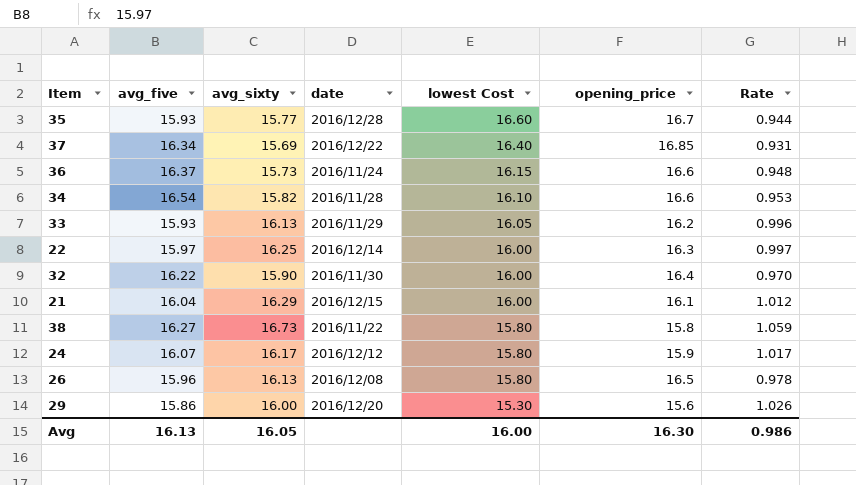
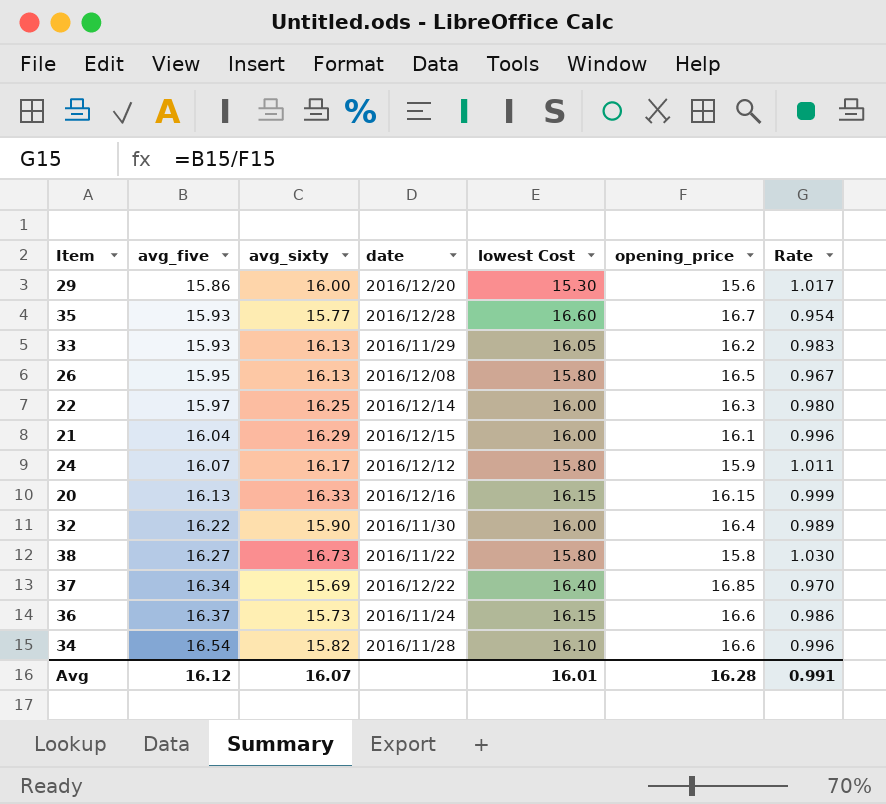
row order: lowest Cost descending -> avg_five ascending
column Rate | formula: [avg_sixty] / [opening_price] -> [avg_five] / [opening_price]
26 | avg_five: 15.96 -> 15.95
row 20: none -> 16.13 | 16.33 | 2016/12/16 | 16.15 | 16.15 | 0.999
Avg | avg_five: 16.13 -> 16.12
Avg | avg_sixty: 16.05 -> 16.07
Avg | lowest Cost: 16.00 -> 16.01
Avg | opening_price: 16.30 -> 16.28
Avg | Rate: 0.986 -> 0.991

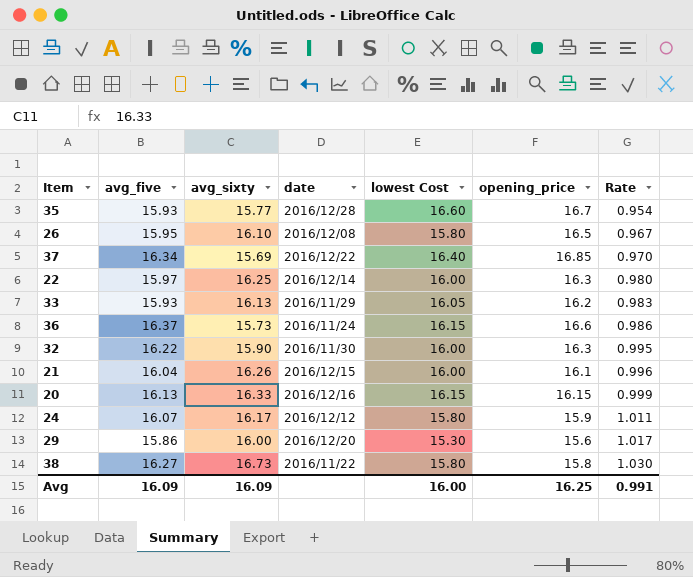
row order: avg_five ascending -> Rate ascending
row 34: 16.54 | 15.82 | 2016/11/28 | 16.10 | 16.6 | 0.996 -> none
26 | avg_sixty: 16.13 -> 16.10
32 | opening_price: 16.4 -> 16.3
32 | Rate: 0.989 -> 0.995
21 | avg_sixty: 16.29 -> 16.26
Avg | avg_five: 16.12 -> 16.09
Avg | avg_sixty: 16.07 -> 16.09
Avg | lowest Cost: 16.01 -> 16.00
Avg | opening_price: 16.28 -> 16.25

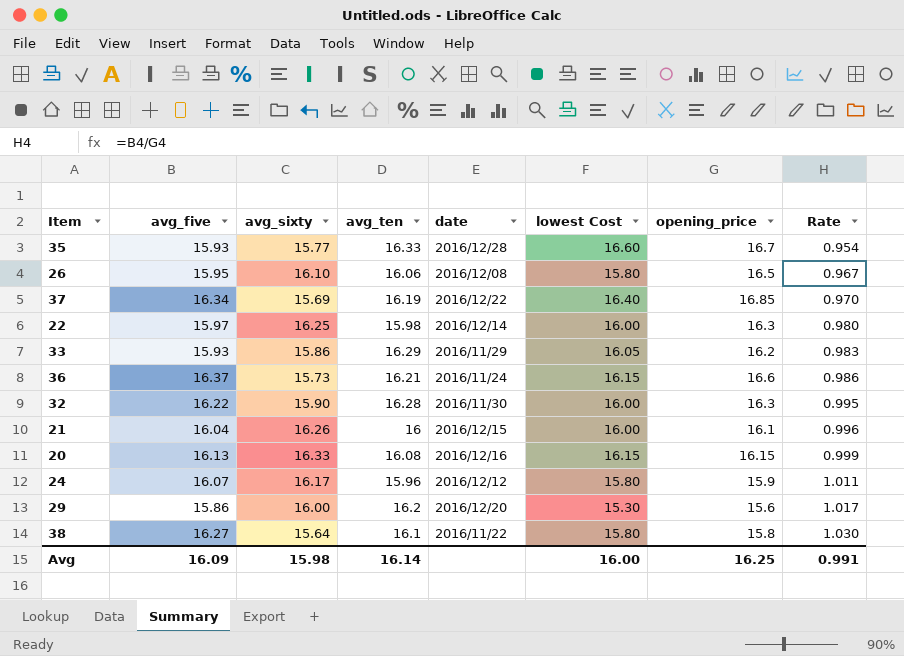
column avg_ten | position: none -> 4
33 | avg_sixty: 16.13 -> 15.86
38 | avg_sixty: 16.73 -> 15.64
Avg | avg_sixty: 16.09 -> 15.98

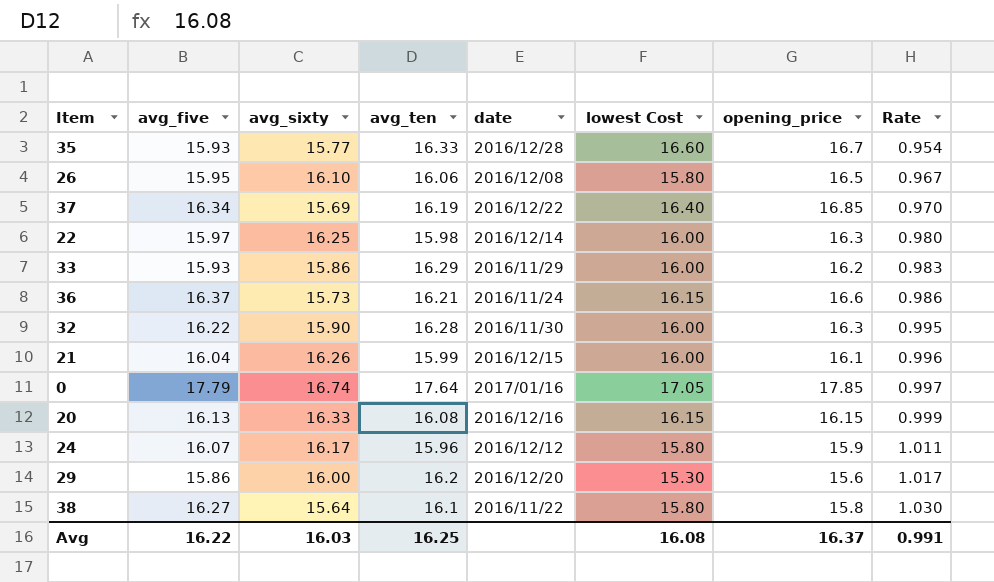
33 | lowest Cost: 16.05 -> 16.00
21 | avg_ten: 16 -> 15.99
row 0: none -> 17.79 | 16.74 | 17.64 | 2017/01/16 | 17.05 | 17.85 | 0.997
Avg | avg_five: 16.09 -> 16.22
Avg | avg_sixty: 15.98 -> 16.03
Avg | avg_ten: 16.14 -> 16.25
Avg | lowest Cost: 16.00 -> 16.08
Avg | opening_price: 16.25 -> 16.37

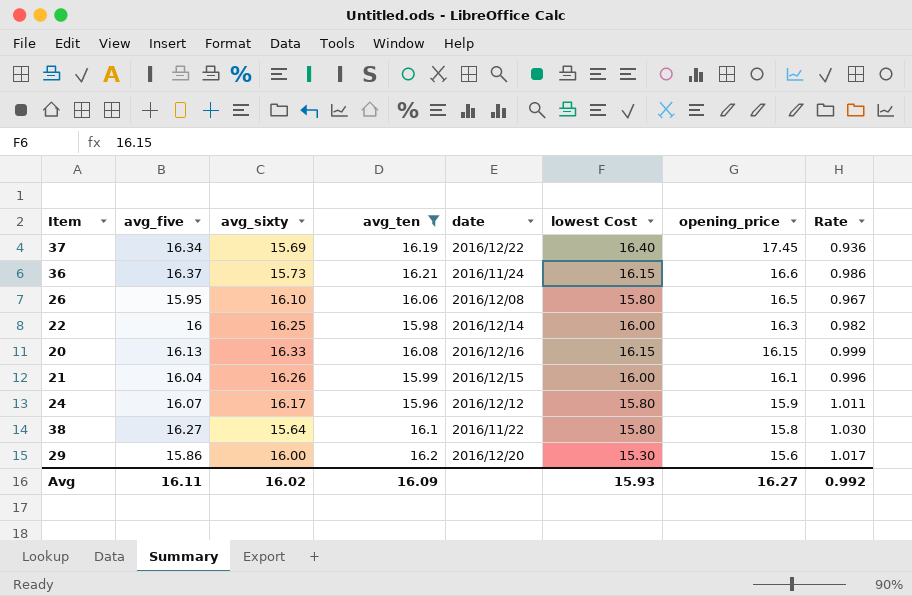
filter: none -> avg_ten <= 16.21
row order: Rate ascending -> opening_price descending
37 | opening_price: 16.85 -> 17.45
37 | Rate: 0.970 -> 0.936
22 | avg_five: 15.97 -> 16
22 | Rate: 0.980 -> 0.982
Avg | avg_five: 16.22 -> 16.11
Avg | avg_sixty: 16.03 -> 16.02
Avg | avg_ten: 16.25 -> 16.09
Avg | lowest Cost: 16.08 -> 15.93
Avg | opening_price: 16.37 -> 16.27
Avg | Rate: 0.991 -> 0.992

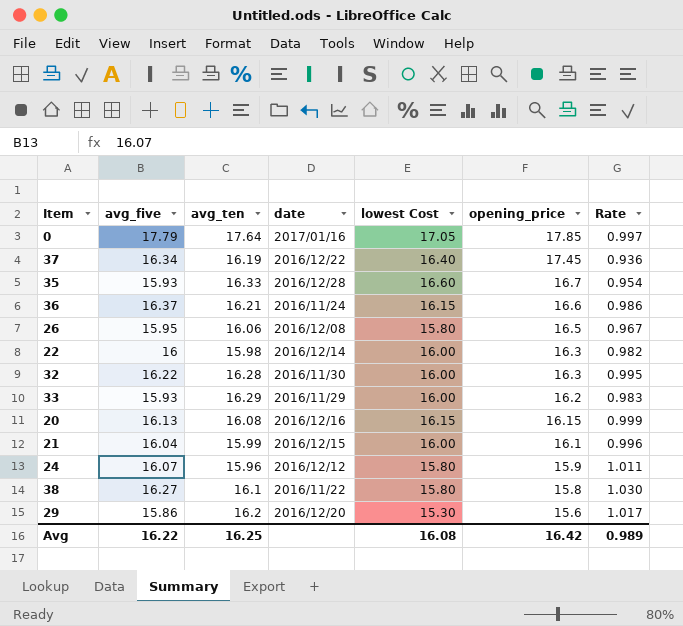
filter: avg_ten <= 16.21 -> none
column avg_sixty | position: 3 -> none
Avg | avg_five: 16.11 -> 16.22
Avg | avg_ten: 16.09 -> 16.25
Avg | lowest Cost: 15.93 -> 16.08
Avg | opening_price: 16.27 -> 16.42
Avg | Rate: 0.992 -> 0.989

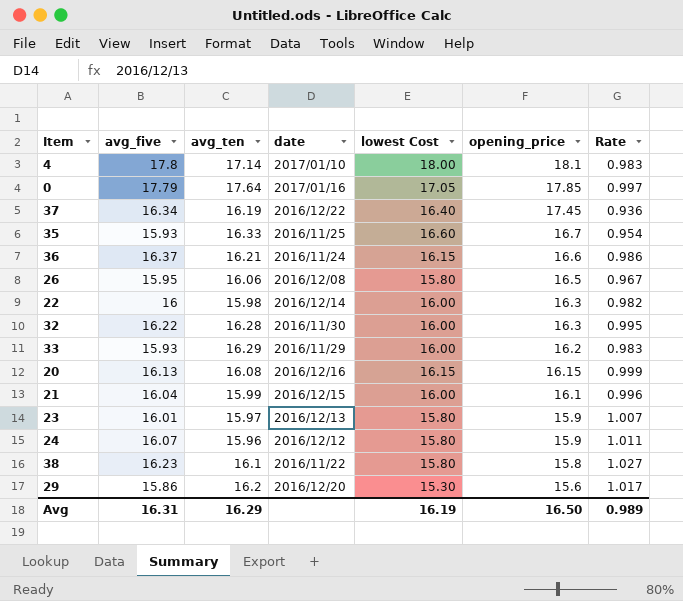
row 4: none -> 17.8 | 17.14 | 2017/01/10 | 18.00 | 18.1 | 0.983
35 | date: 2016/12/28 -> 2016/11/25
row 23: none -> 16.01 | 15.97 | 2016/12/13 | 15.80 | 15.9 | 1.007
38 | avg_five: 16.27 -> 16.23
38 | Rate: 1.030 -> 1.027
Avg | avg_five: 16.22 -> 16.31
Avg | avg_ten: 16.25 -> 16.29
Avg | lowest Cost: 16.08 -> 16.19
Avg | opening_price: 16.42 -> 16.50

